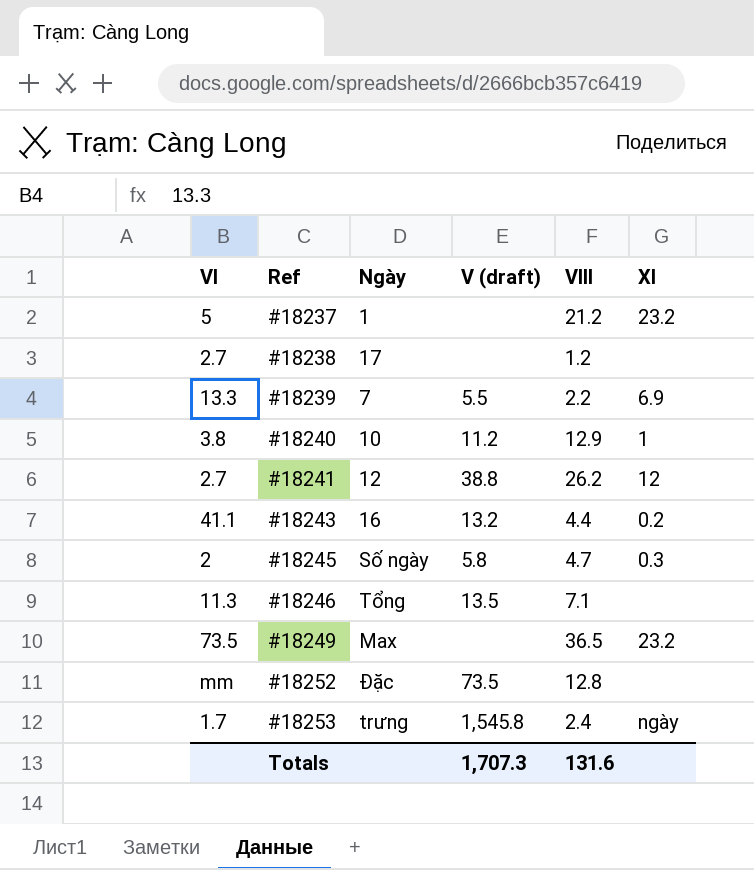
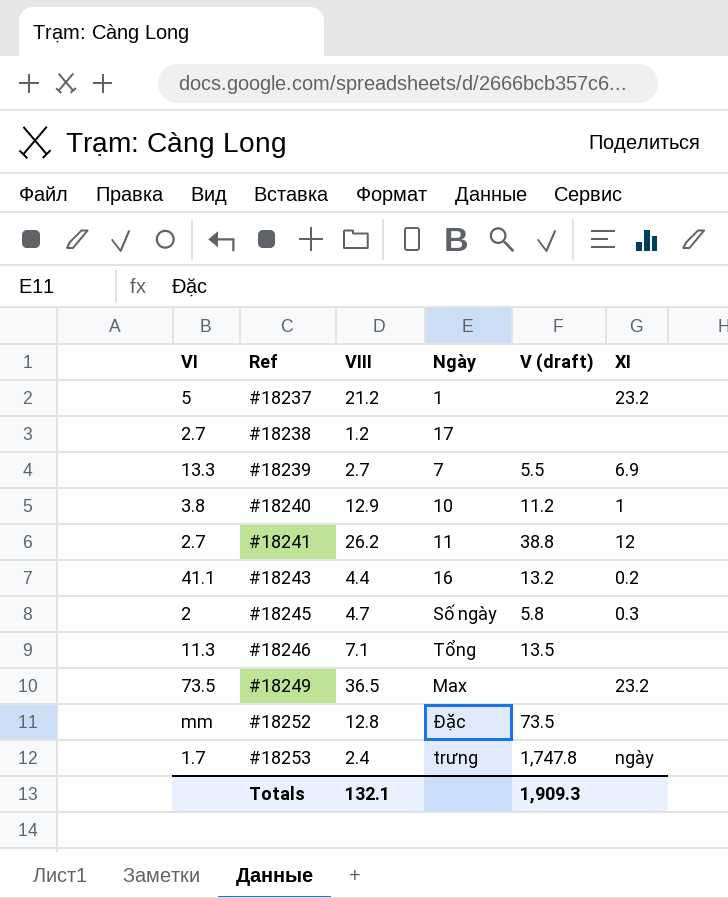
column VIII | position: 5 -> 3
#18239 | VIII: 2.2 -> 2.7
#18241 | Ngày: 12 -> 11
#18253 | V (draft): 1,545.8 -> 1,747.8
Totals | VIII: 131.6 -> 132.1
Totals | V (draft): 1,707.3 -> 1,909.3

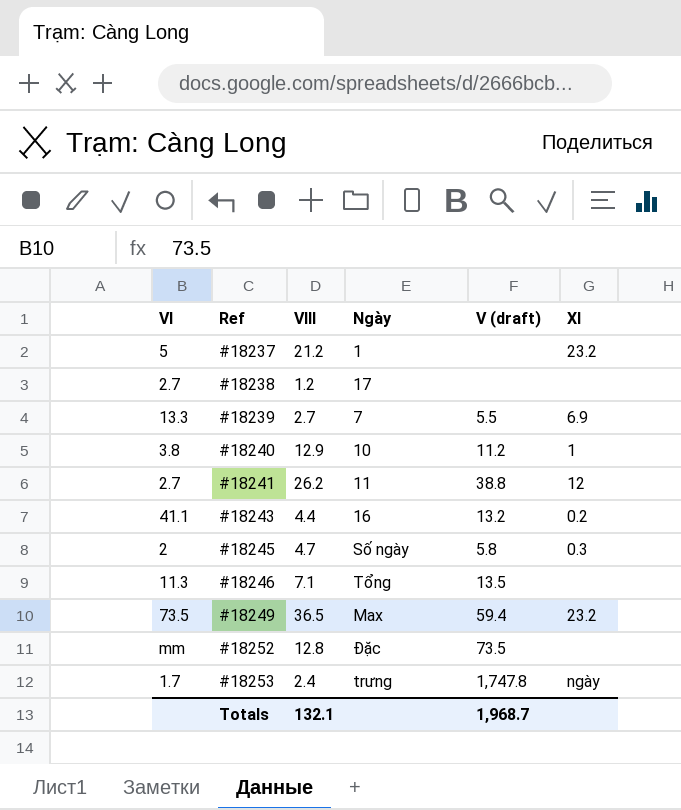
#18249 | V (draft): none -> 59.4
Totals | V (draft): 1,909.3 -> 1,968.7

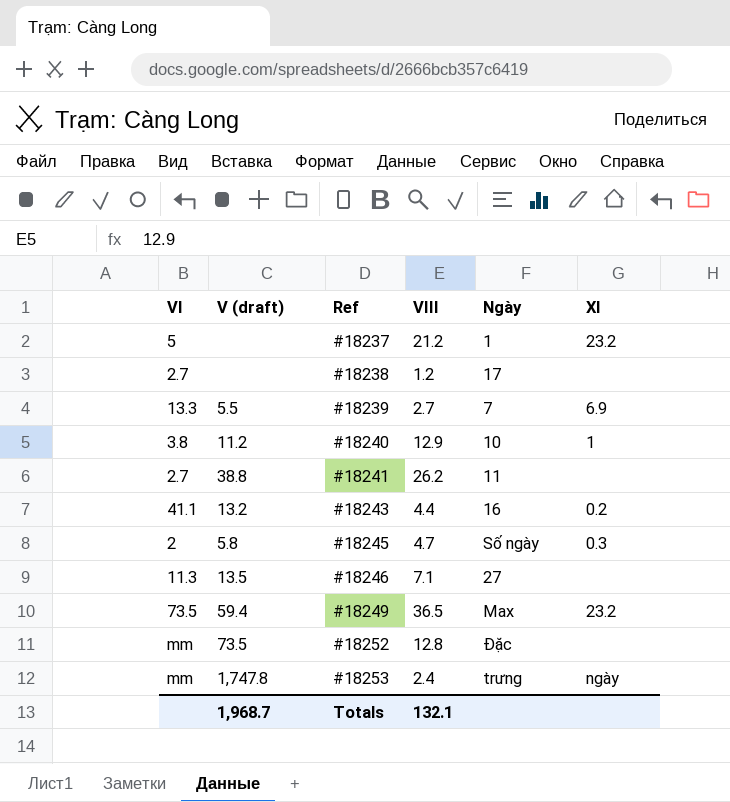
column V (draft) | position: 5 -> 2
#18241 | XI: 12 -> none
#18246 | Ngày: Tổng -> 27
#18253 | VI: 1.7 -> mm

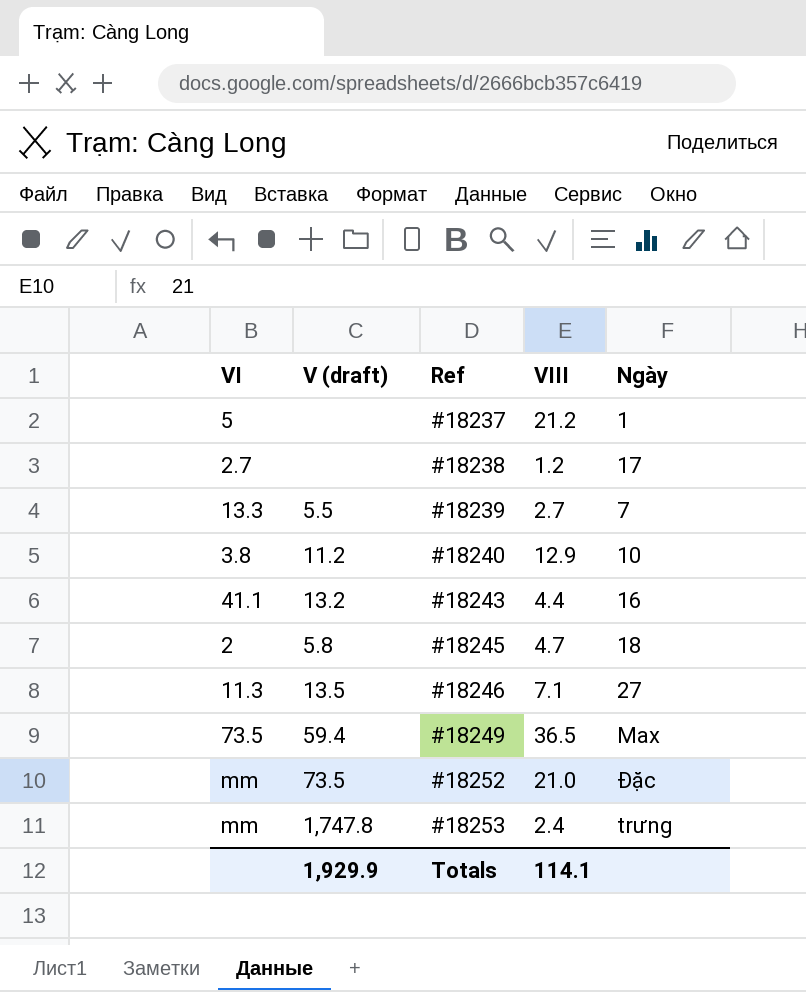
column XI | position: 6 -> none
row #18241: 2.7 | 38.8 | 26.2 | 11 | none -> none
#18245 | Ngày: Số ngày -> 18
#18252 | VIII: 12.8 -> 21.0
Totals | V (draft): 1,968.7 -> 1,929.9
Totals | VIII: 132.1 -> 114.1

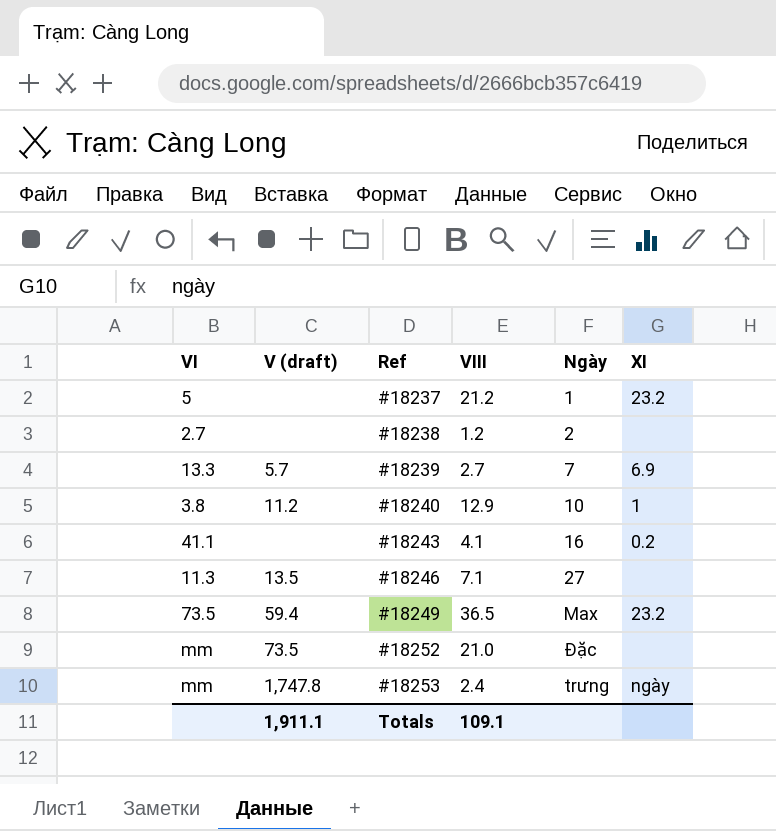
column XI | position: none -> 6
row #18245: 2 | 5.8 | 4.7 | 18 -> none
#18238 | Ngày: 17 -> 2
#18239 | V (draft): 5.5 -> 5.7
#18243 | V (draft): 13.2 -> none
#18243 | VIII: 4.4 -> 4.1
Totals | V (draft): 1,929.9 -> 1,911.1
Totals | VIII: 114.1 -> 109.1

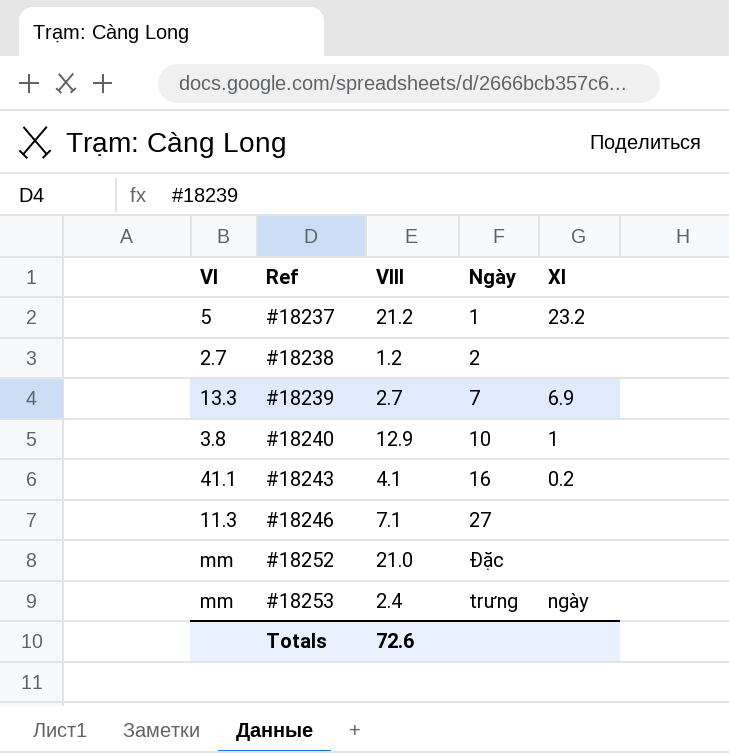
column V (draft) | position: 2 -> none
row #18249: 73.5 | 59.4 | 36.5 | Max | 23.2 -> none
Totals | VIII: 109.1 -> 72.6

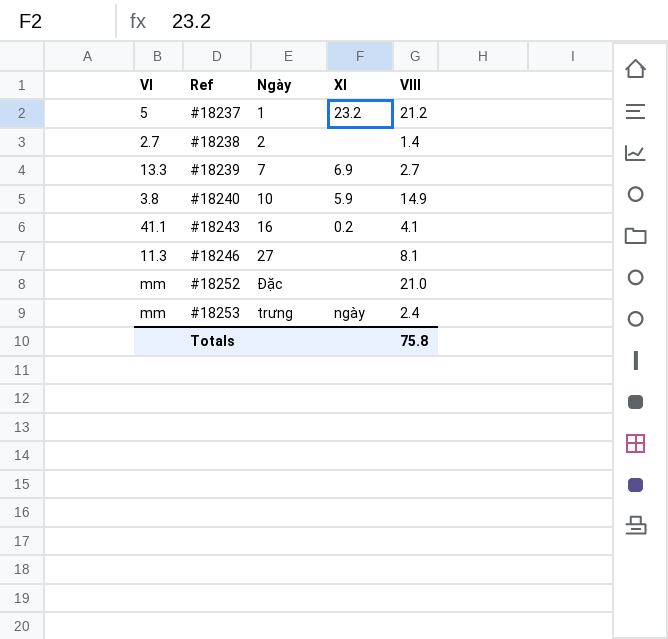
column VIII | position: 3 -> 5
#18238 | VIII: 1.2 -> 1.4
#18240 | XI: 1 -> 5.9
#18240 | VIII: 12.9 -> 14.9
#18246 | VIII: 7.1 -> 8.1
Totals | VIII: 72.6 -> 75.8

